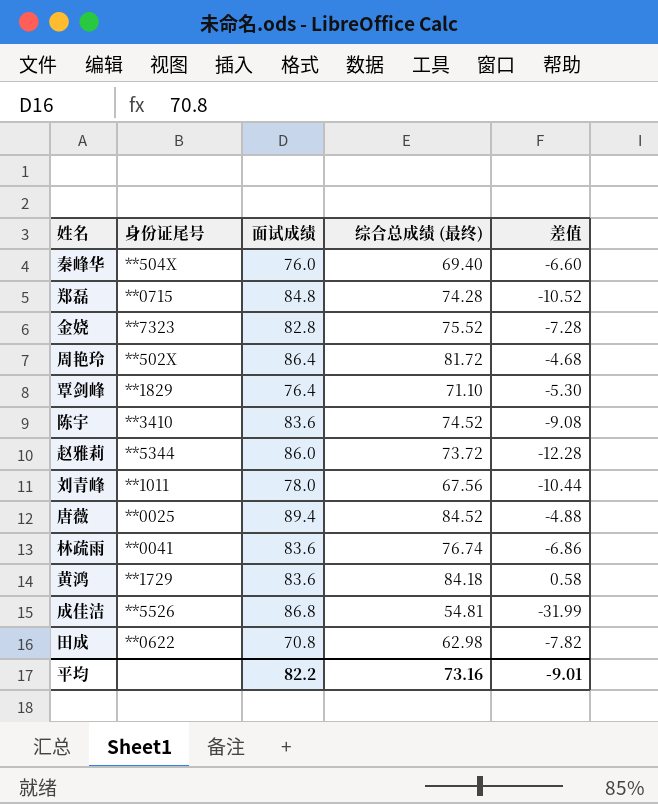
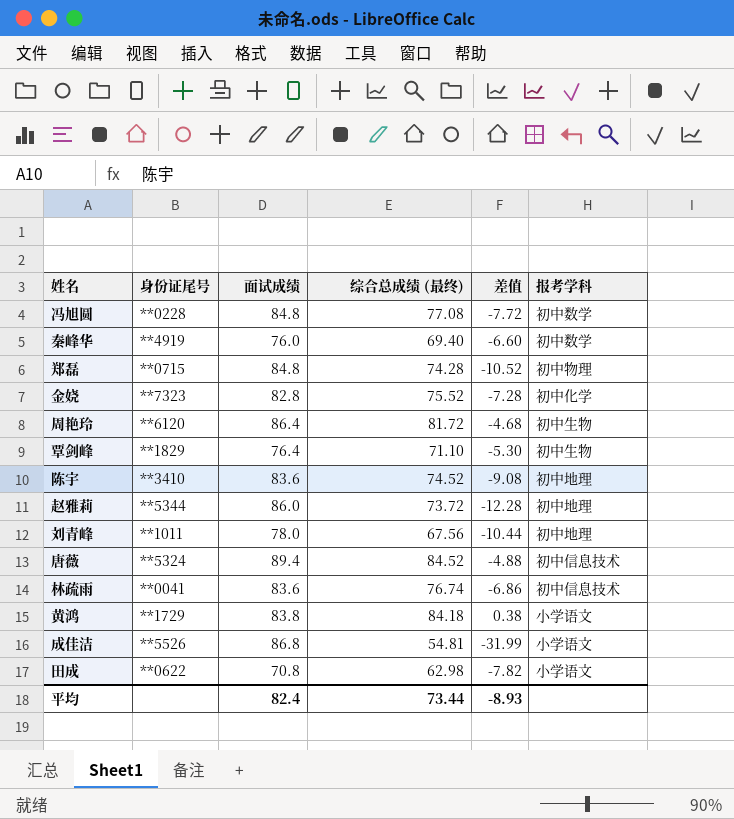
column 报考学科 | position: none -> 6
row 冯旭圆: none -> **0228 | 84.8 | 77.08 | -7.72 | 初中数学
秦峰华 | 身份证尾号: **504X -> **4919
周艳玲 | 身份证尾号: **502X -> **6120
唐薇 | 身份证尾号: **0025 -> **5324
黄鸿 | 面试成绩: 83.6 -> 83.8
黄鸿 | 差值: 0.58 -> 0.38
平均 | 面试成绩: 82.2 -> 82.4
平均 | 综合总成绩 (最终): 73.16 -> 73.44
平均 | 差值: -9.01 -> -8.93

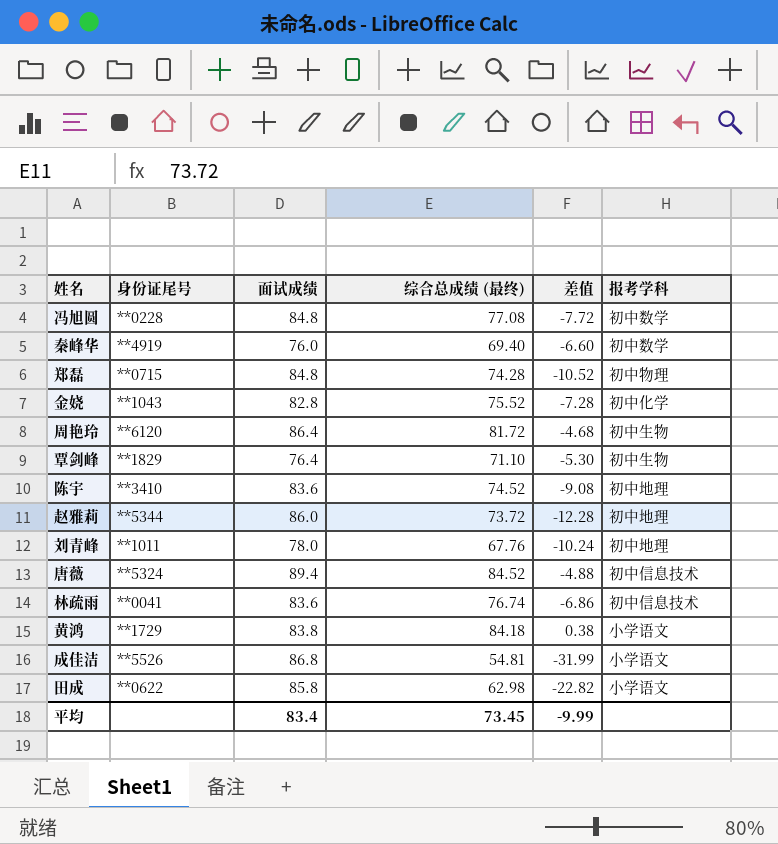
金娆 | 身份证尾号: **7323 -> **1043
刘青峰 | 综合总成绩 (最终): 67.56 -> 67.76
刘青峰 | 差值: -10.44 -> -10.24
田成 | 面试成绩: 70.8 -> 85.8
田成 | 差值: -7.82 -> -22.82
平均 | 面试成绩: 82.4 -> 83.4
平均 | 综合总成绩 (最终): 73.44 -> 73.45
平均 | 差值: -8.93 -> -9.99

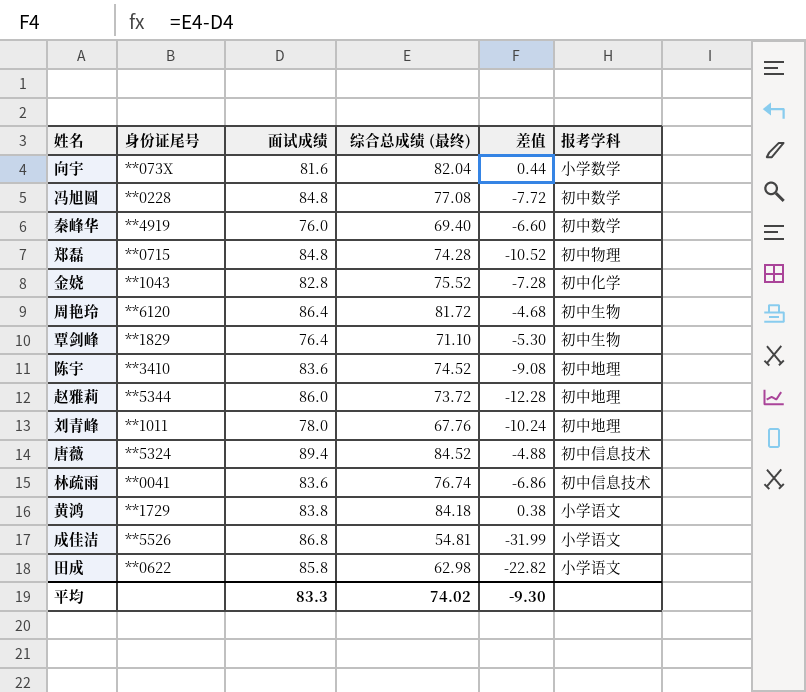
row 向宇: none -> **073X | 81.6 | 82.04 | 0.44 | 小学数学
平均 | 面试成绩: 83.4 -> 83.3
平均 | 综合总成绩 (最终): 73.45 -> 74.02
平均 | 差值: -9.99 -> -9.30

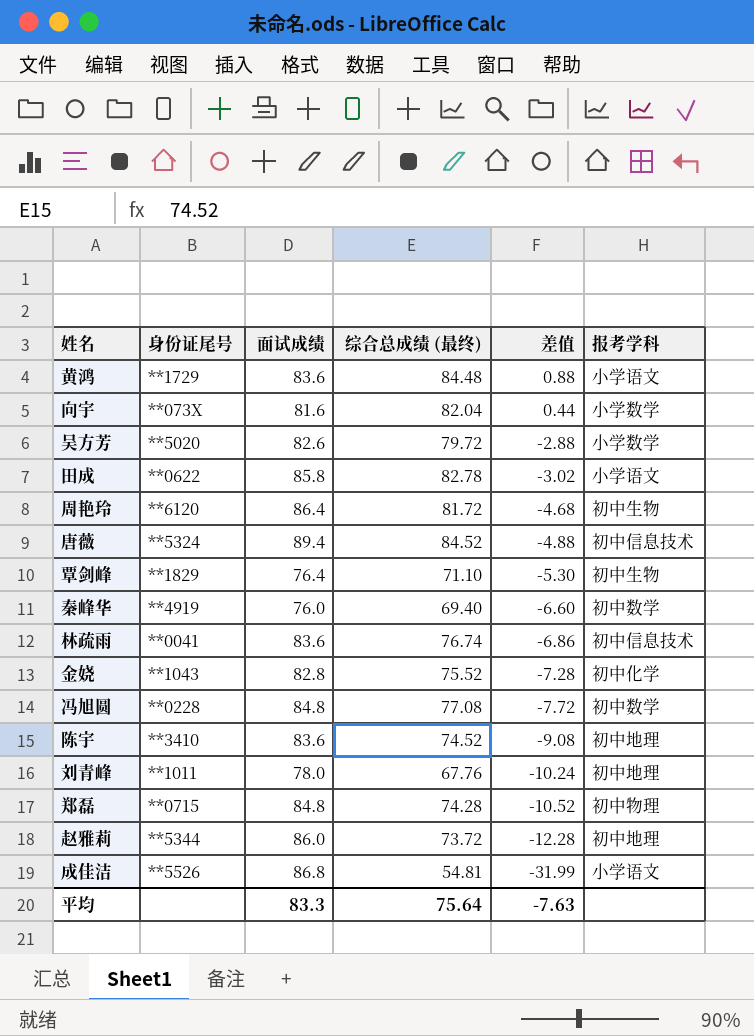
row order: none -> 差值 descending
黄鸿 | 面试成绩: 83.8 -> 83.6
黄鸿 | 综合总成绩 (最终): 84.18 -> 84.48
黄鸿 | 差值: 0.38 -> 0.88
row 吴方芳: none -> **5020 | 82.6 | 79.72 | -2.88 | 小学数学
田成 | 综合总成绩 (最终): 62.98 -> 82.78
田成 | 差值: -22.82 -> -3.02
平均 | 综合总成绩 (最终): 74.02 -> 75.64
平均 | 差值: -9.30 -> -7.63

